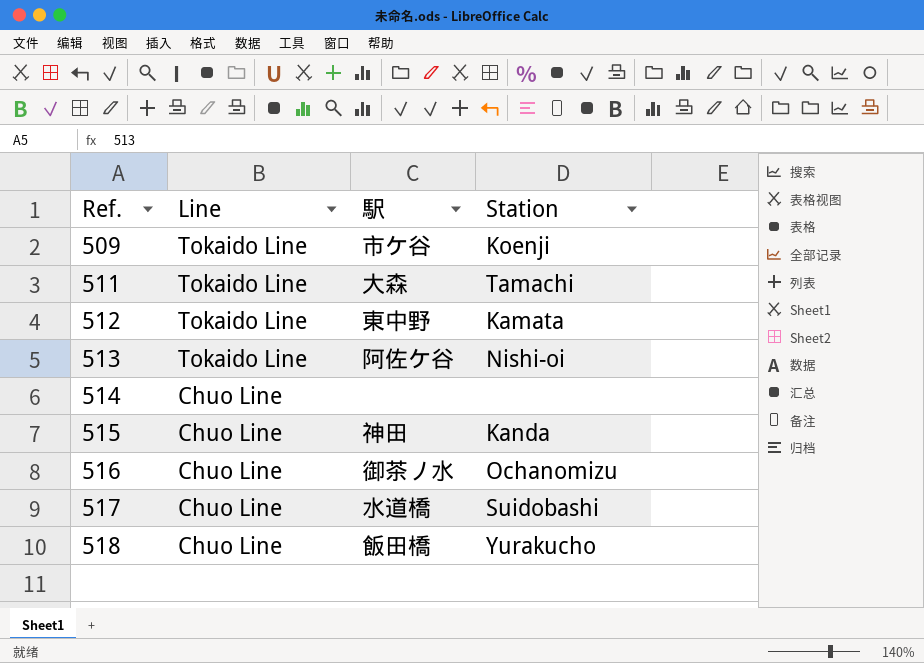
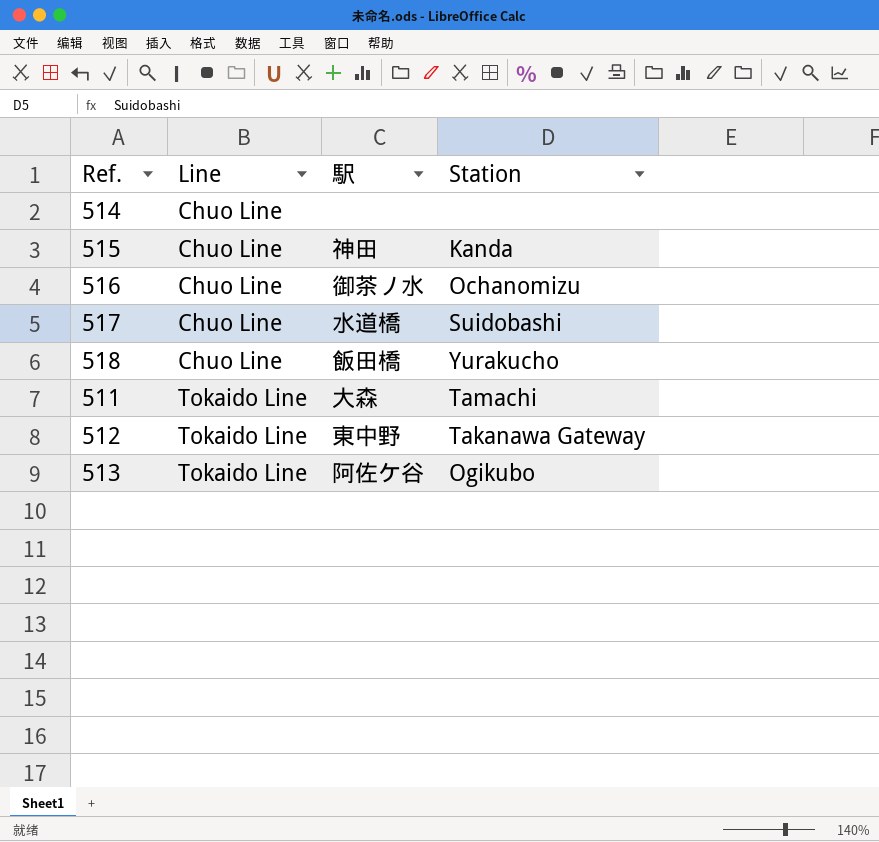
row order: Ref. ascending -> Line ascending
row 509: Tokaido Line | 市ケ谷 | Koenji -> none
512 | Station: Kamata -> Takanawa Gateway
513 | Station: Nishi-oi -> Ogikubo

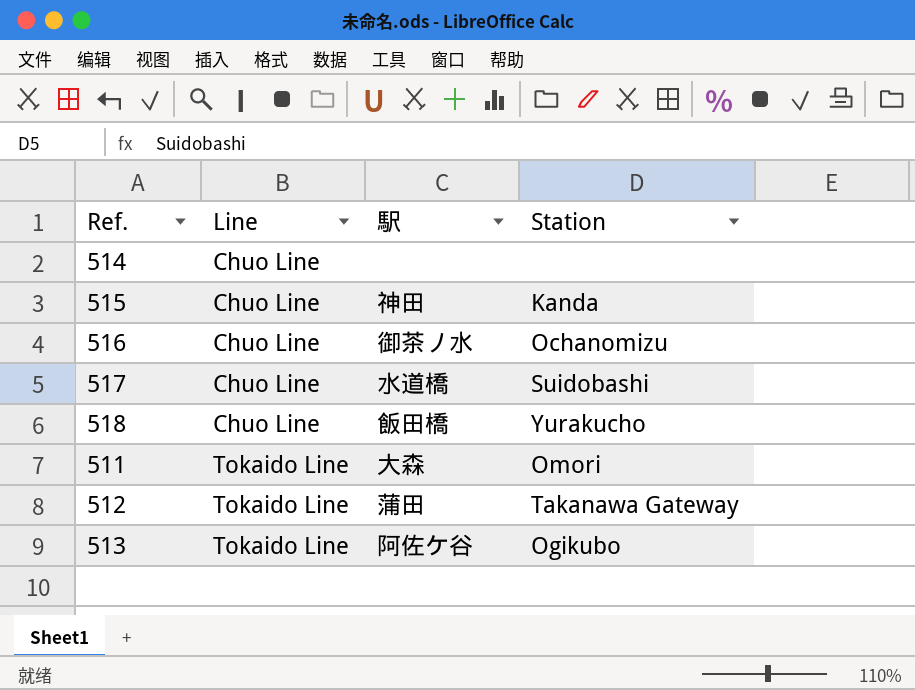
511 | Station: Tamachi -> Omori
512 | 駅: 東中野 -> 蒲田

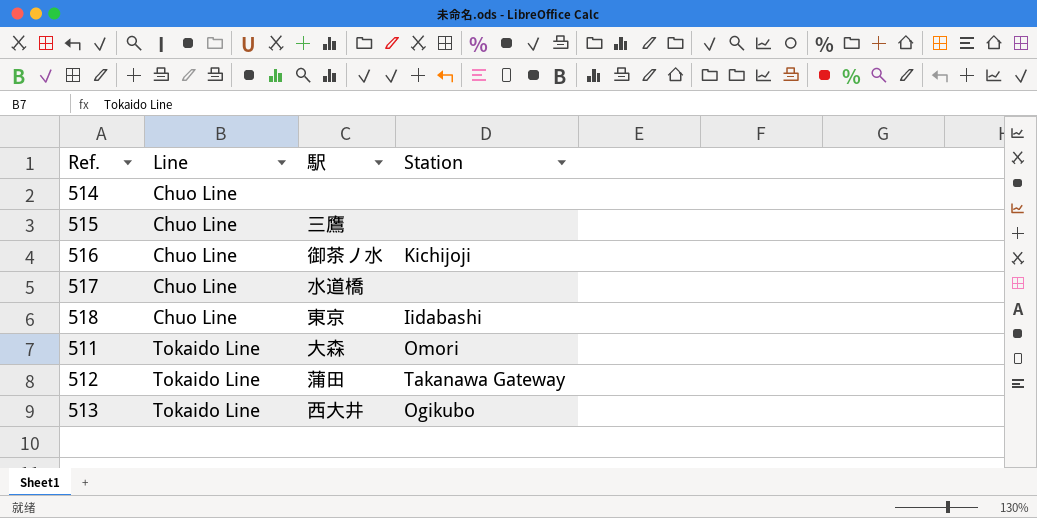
515 | 駅: 神田 -> 三鷹
515 | Station: Kanda -> none
516 | Station: Ochanomizu -> Kichijoji
517 | Station: Suidobashi -> none
518 | 駅: 飯田橋 -> 東京
518 | Station: Yurakucho -> Iidabashi
513 | 駅: 阿佐ケ谷 -> 西大井

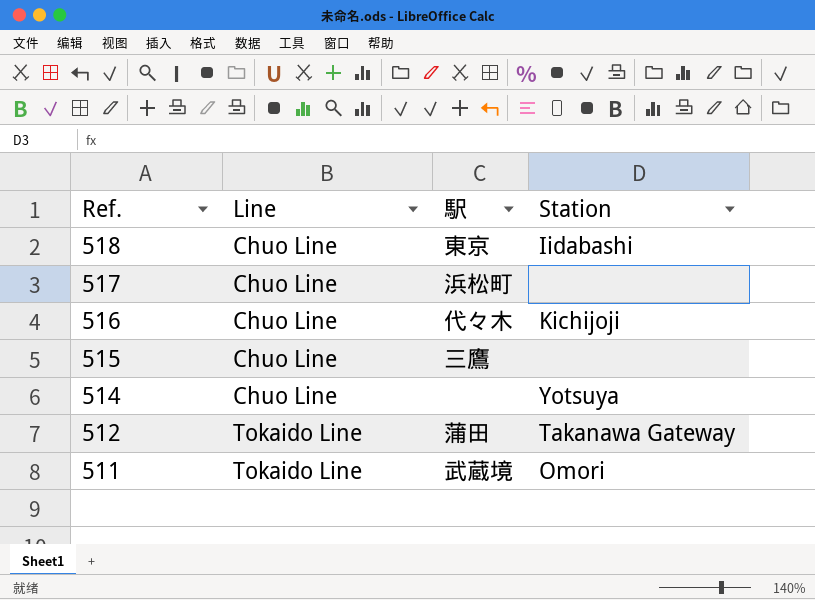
row order: Line ascending -> Ref. descending
row 513: Tokaido Line | 西大井 | Ogikubo -> none
517 | 駅: 水道橋 -> 浜松町
516 | 駅: 御茶ノ水 -> 代々木
514 | Station: none -> Yotsuya
511 | 駅: 大森 -> 武蔵境

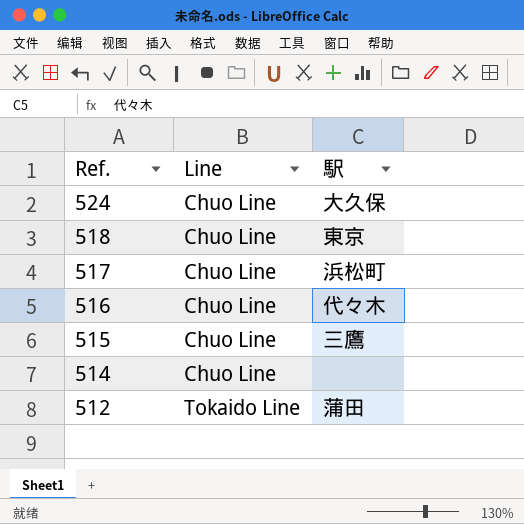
column Station | position: 4 -> none
row 511: Tokaido Line | 武蔵境 | Omori -> none
row 524: none -> Chuo Line | 大久保

